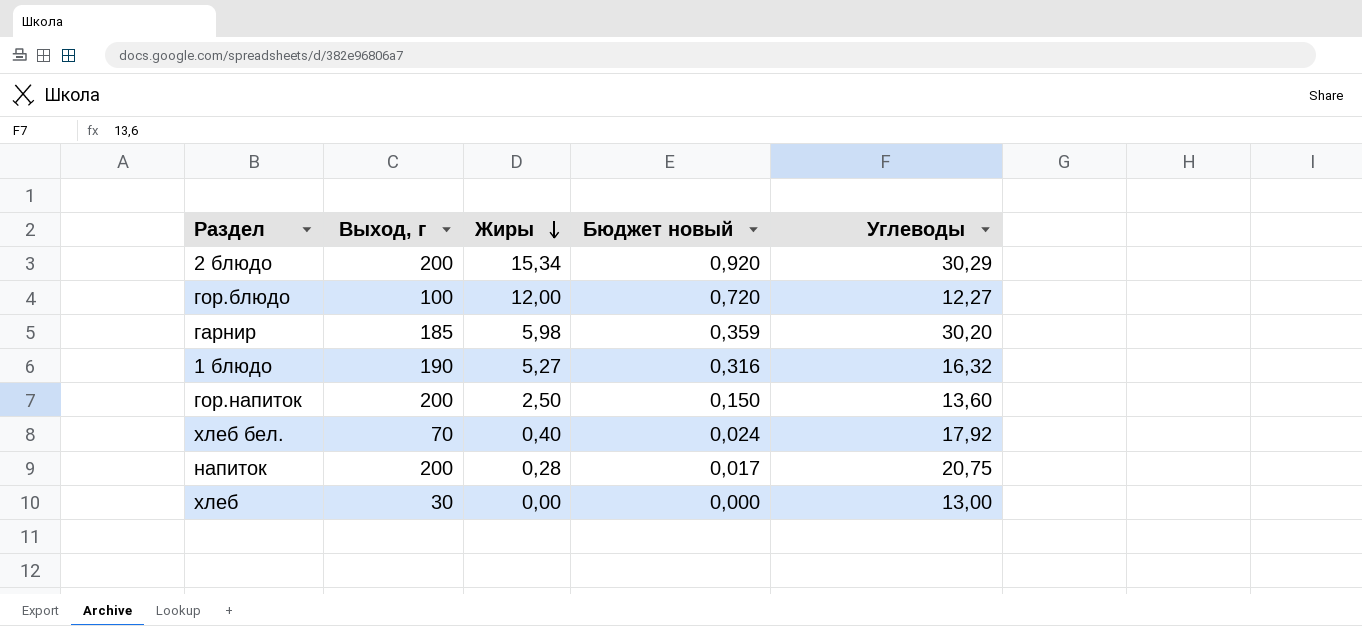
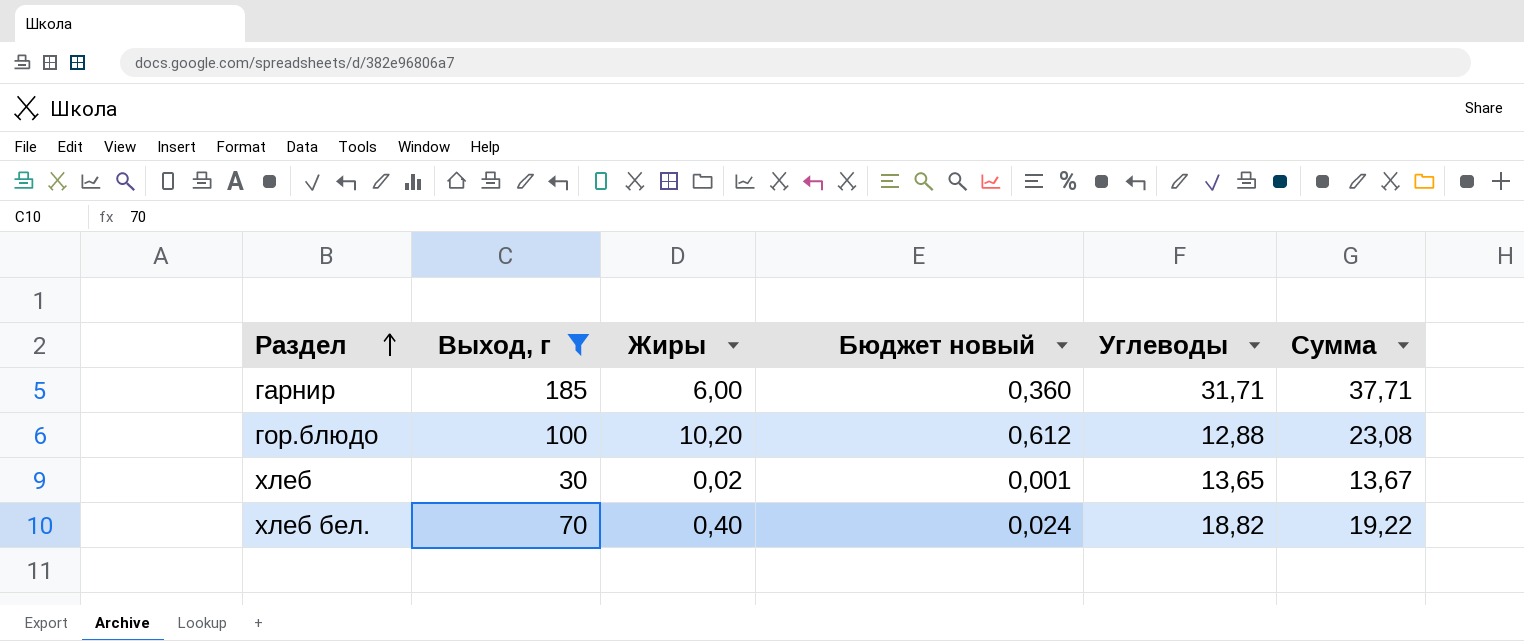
filter: none -> Выход, г <= 185
row order: Жиры descending -> Раздел ascending
column Сумма | formula: none -> [Жиры] + [Углеводы]
гарнир | Жиры: 5,98 -> 6,00
гарнир | Бюджет новый: 0,359 -> 0,360
гарнир | Углеводы: 30,20 -> 31,71
гор.блюдо | Жиры: 12,00 -> 10,20
гор.блюдо | Бюджет новый: 0,720 -> 0,612
гор.блюдо | Углеводы: 12,27 -> 12,88
хлеб | Жиры: 0,00 -> 0,02
хлеб | Бюджет новый: 0,000 -> 0,001
хлеб | Углеводы: 13,00 -> 13,65
хлеб бел. | Углеводы: 17,92 -> 18,82

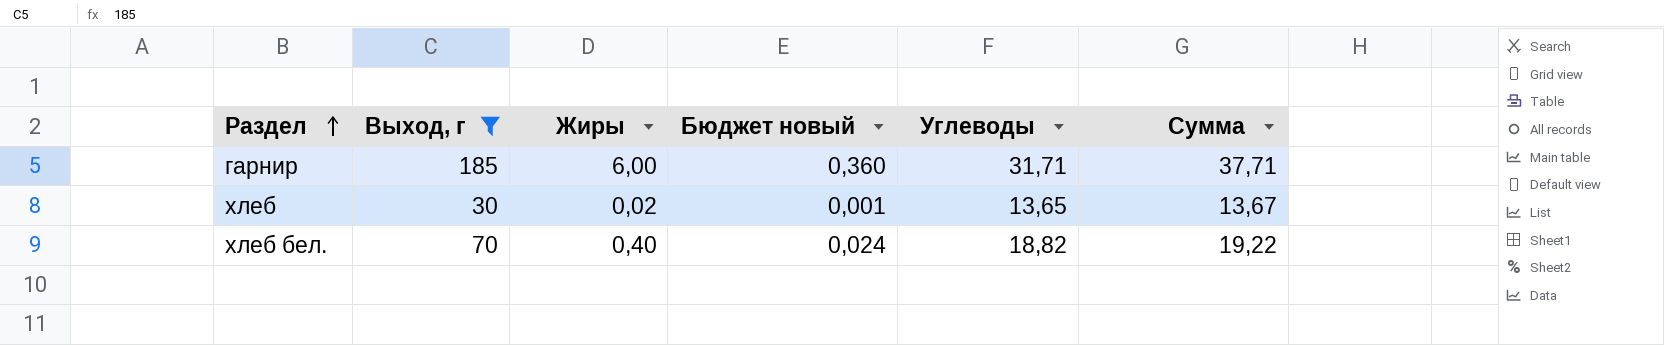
row гор.блюдо: 100 | 10,20 | 0,612 | 12,88 | 23,08 -> none

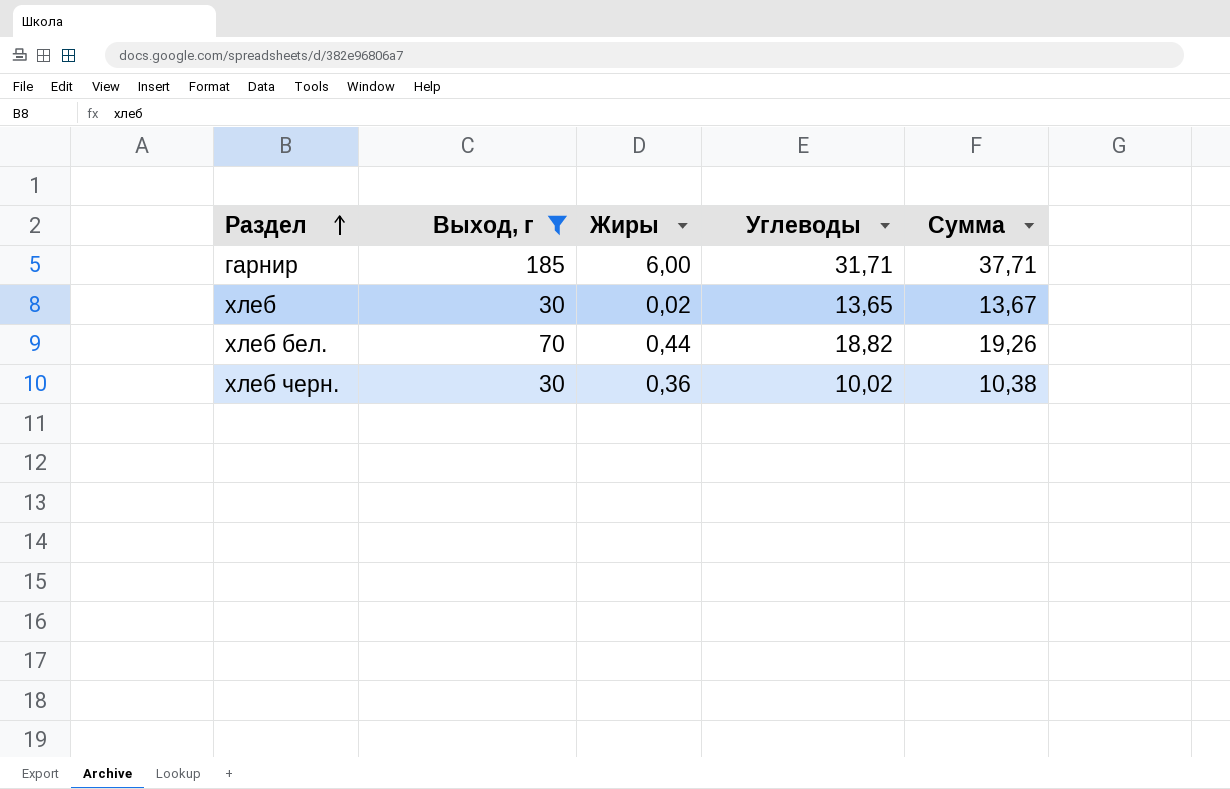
column Бюджет новый | formula: [Жиры] * 0,06 -> none
хлеб бел. | Жиры: 0,40 -> 0,44
хлеб бел. | Сумма: 19,22 -> 19,26
row хлеб черн.: none -> 30 | 0,36 | 10,02 | 10,38

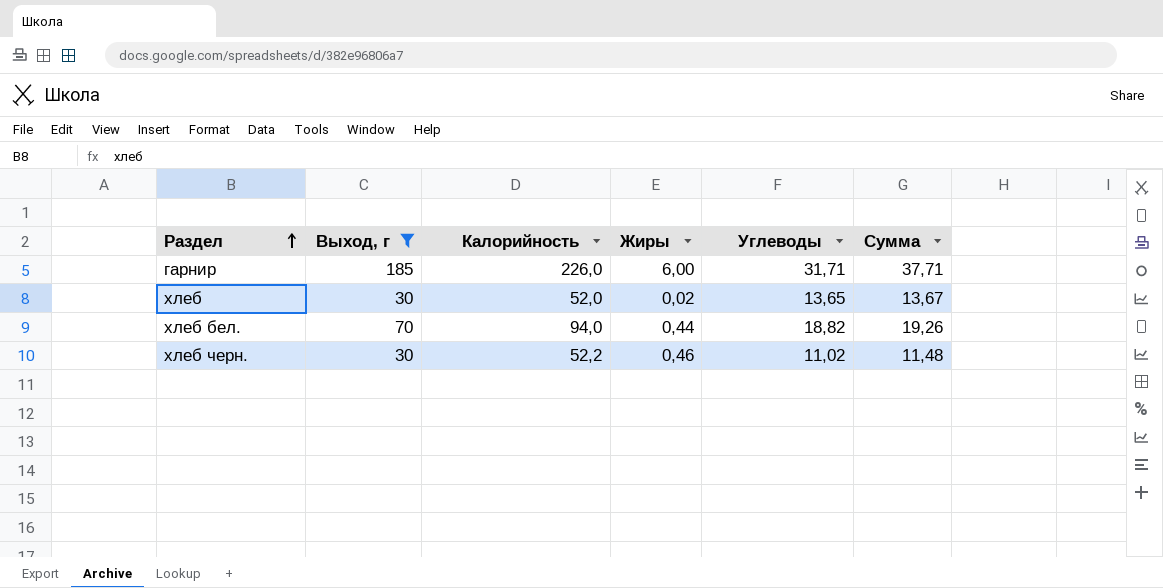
column Калорийность | position: none -> 3
хлеб черн. | Жиры: 0,36 -> 0,46
хлеб черн. | Углеводы: 10,02 -> 11,02
хлеб черн. | Сумма: 10,38 -> 11,48

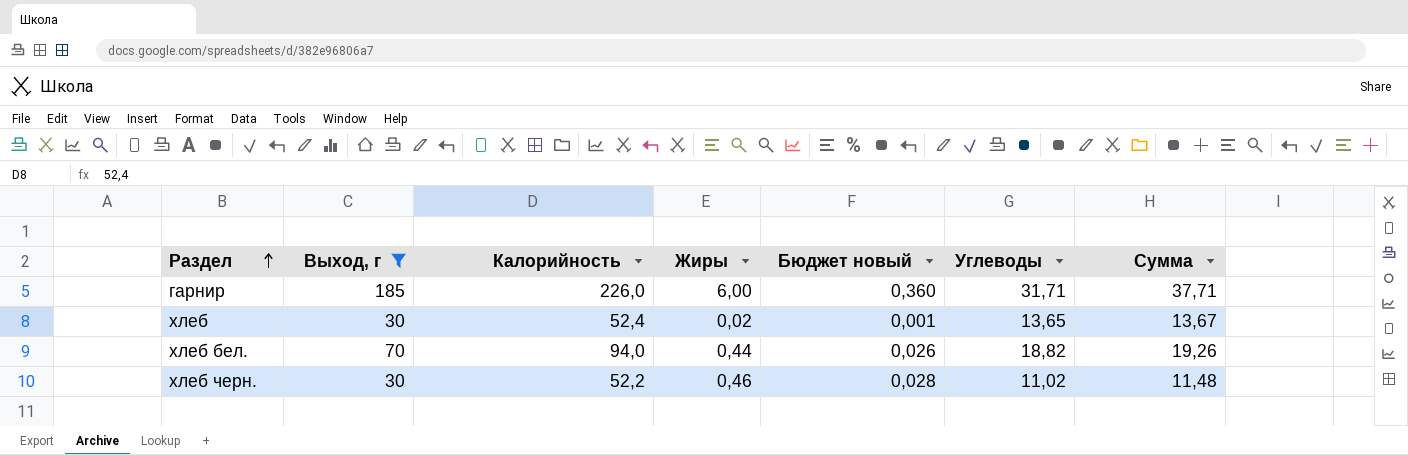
column Бюджет новый | formula: none -> [Жиры] * 0,06
хлеб | Калорийность: 52,0 -> 52,4

